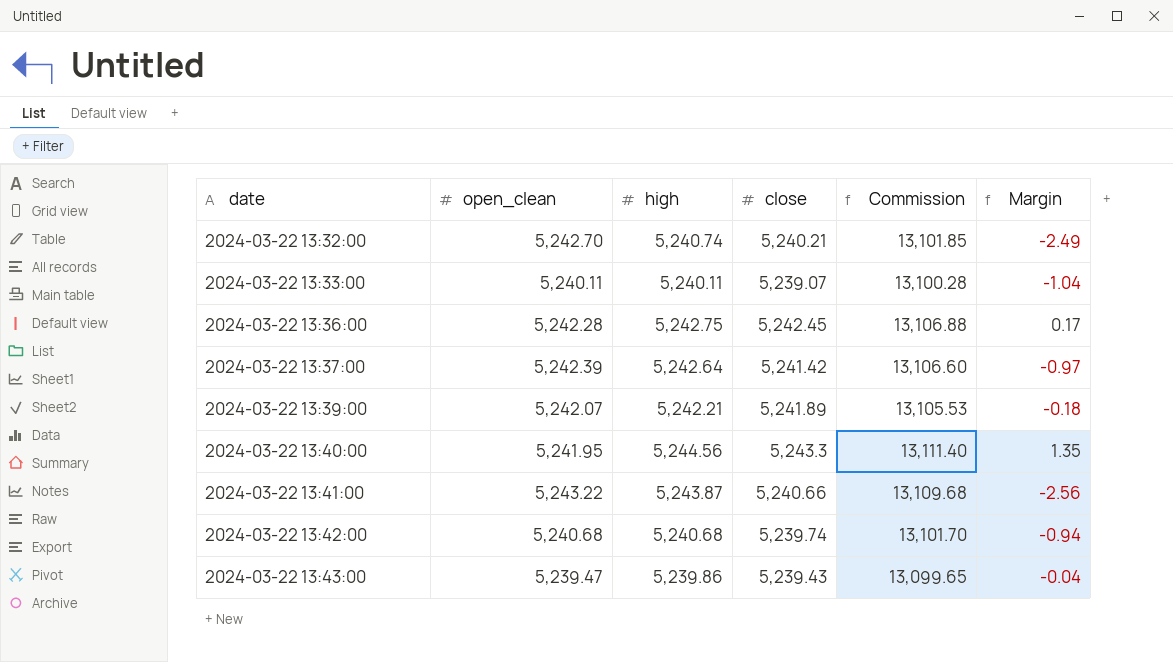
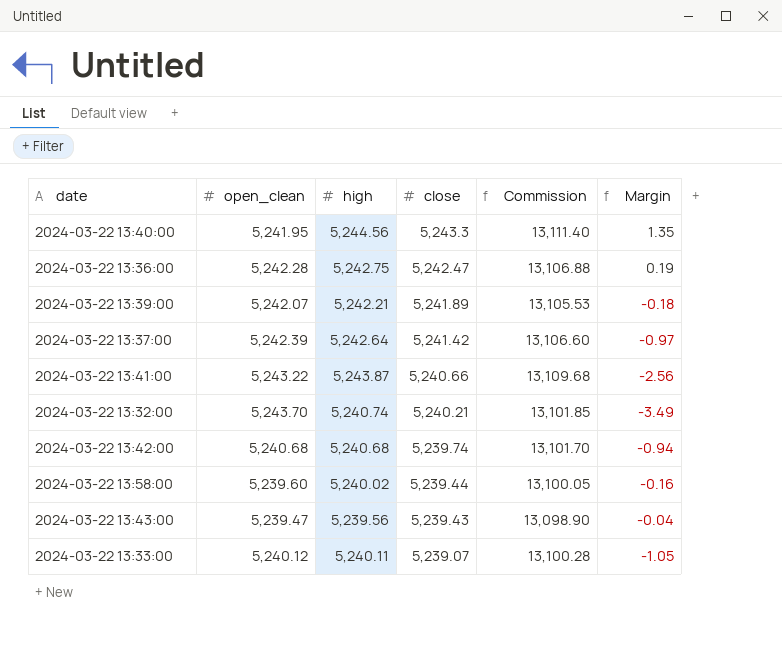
row order: date ascending -> close descending
2024-03-22 13:36:00 | close: 5,242.45 -> 5,242.47
2024-03-22 13:36:00 | Margin: 0.17 -> 0.19
2024-03-22 13:32:00 | open_clean: 5,242.70 -> 5,243.70
2024-03-22 13:32:00 | Margin: -2.49 -> -3.49
row 2024-03-22 13:58:00: none -> 5,239.60 | 5,240.02 | 5,239.44 | 13,100.05 | -0.16
2024-03-22 13:43:00 | high: 5,239.86 -> 5,239.56
2024-03-22 13:43:00 | Commission: 13,099.65 -> 13,098.90
2024-03-22 13:33:00 | open_clean: 5,240.11 -> 5,240.12
2024-03-22 13:33:00 | Margin: -1.04 -> -1.05

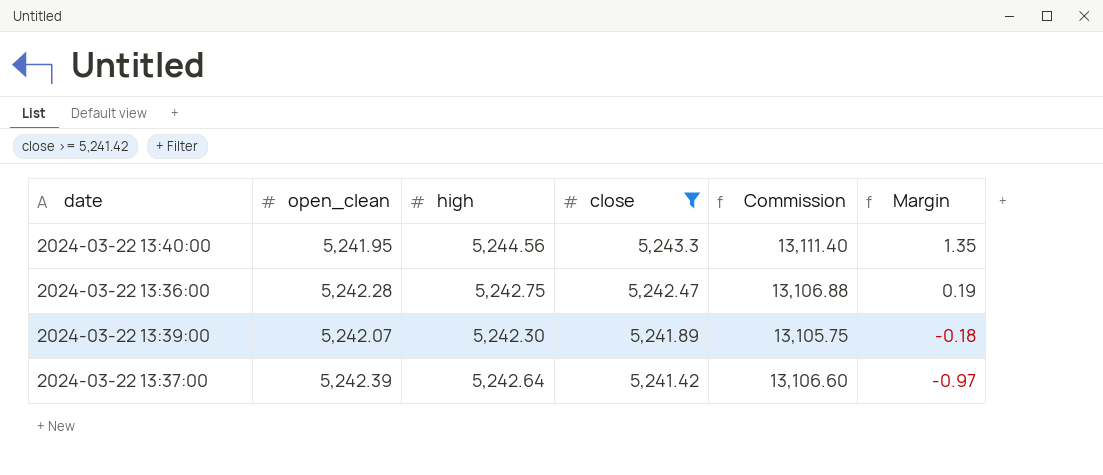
filter: none -> close >= 5,241.42
2024-03-22 13:39:00 | high: 5,242.21 -> 5,242.30
2024-03-22 13:39:00 | Commission: 13,105.53 -> 13,105.75

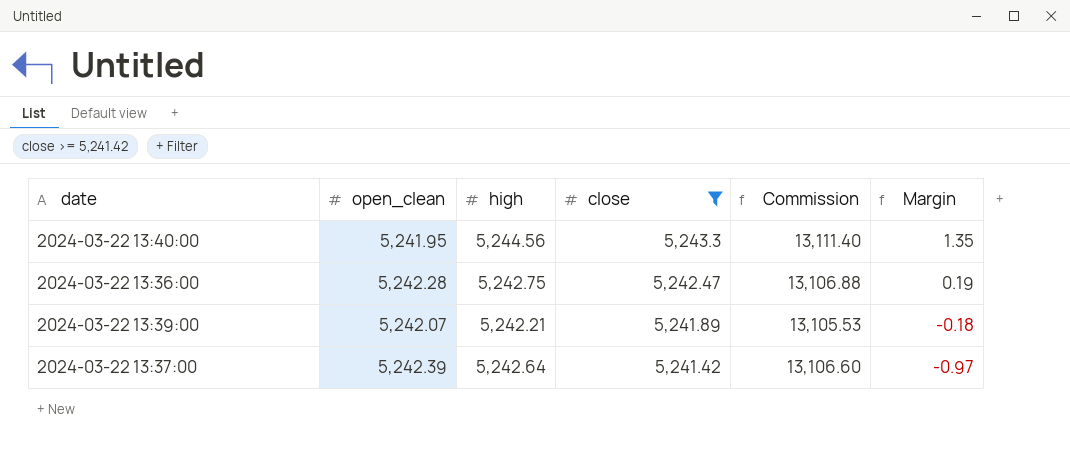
2024-03-22 13:39:00 | high: 5,242.30 -> 5,242.21
2024-03-22 13:39:00 | Commission: 13,105.75 -> 13,105.53

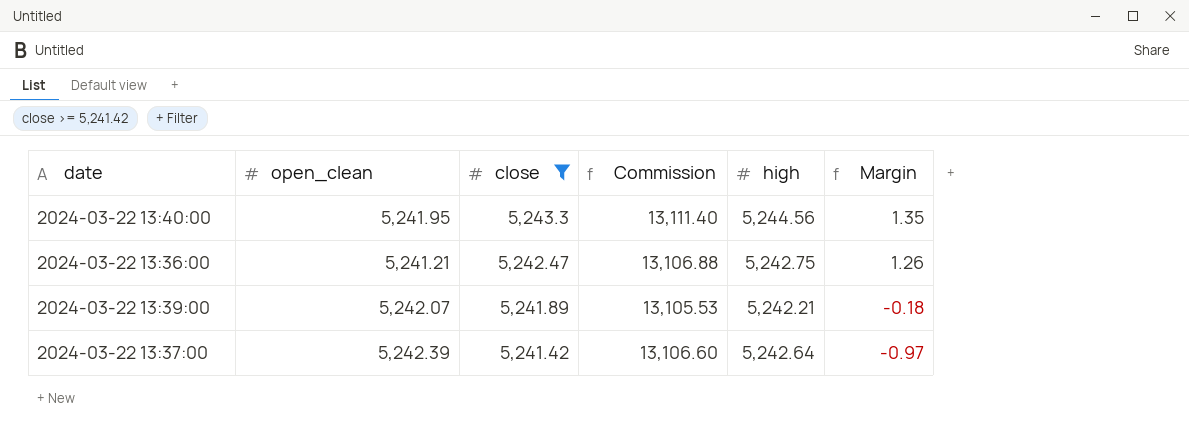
column high | position: 3 -> 5
2024-03-22 13:36:00 | open_clean: 5,242.28 -> 5,241.21
2024-03-22 13:36:00 | Margin: 0.19 -> 1.26

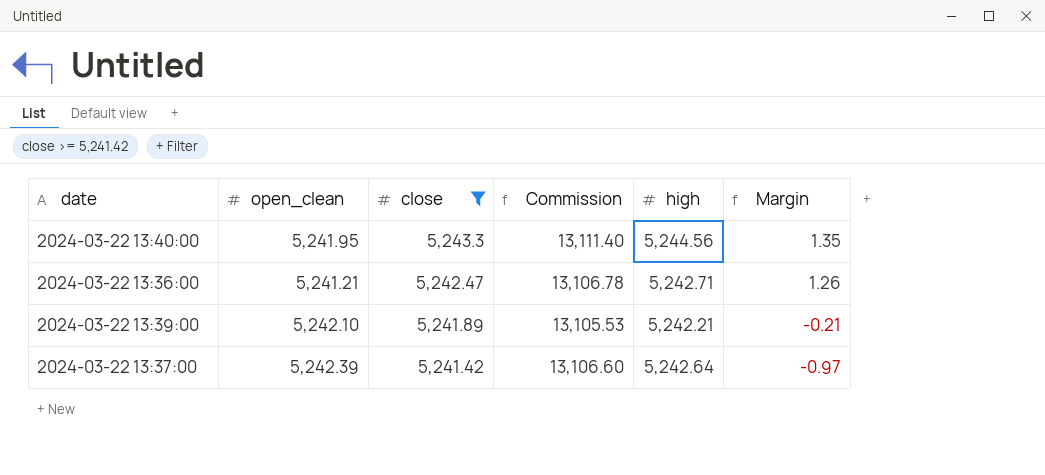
2024-03-22 13:36:00 | Commission: 13,106.88 -> 13,106.78
2024-03-22 13:36:00 | high: 5,242.75 -> 5,242.71
2024-03-22 13:39:00 | open_clean: 5,242.07 -> 5,242.10
2024-03-22 13:39:00 | Margin: -0.18 -> -0.21

